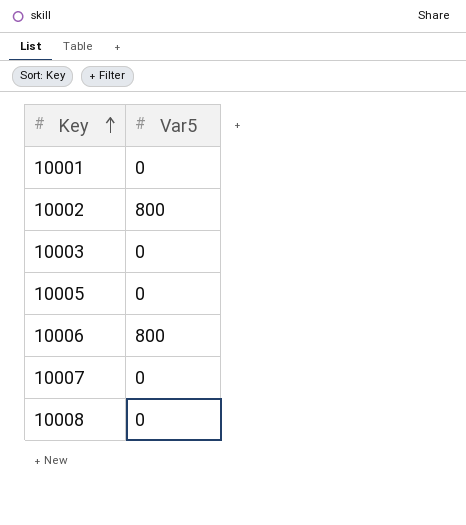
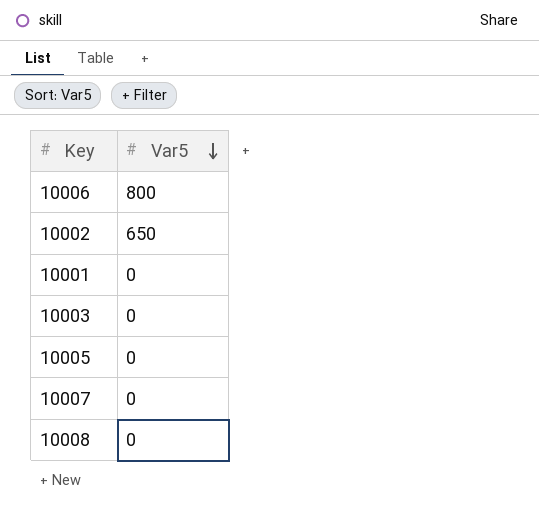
row order: Key ascending -> Var5 descending
10002 | Var5: 800 -> 650

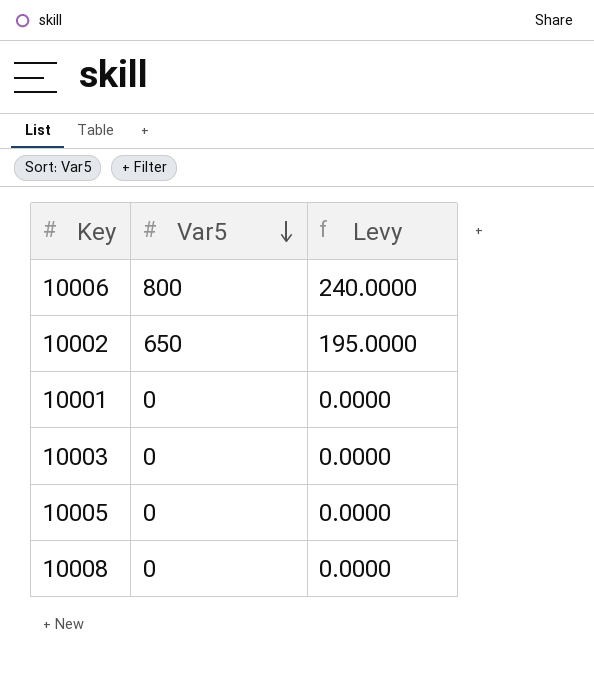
column Levy | formula: none -> [Var5] * 0.3
row 10007: 0 -> none

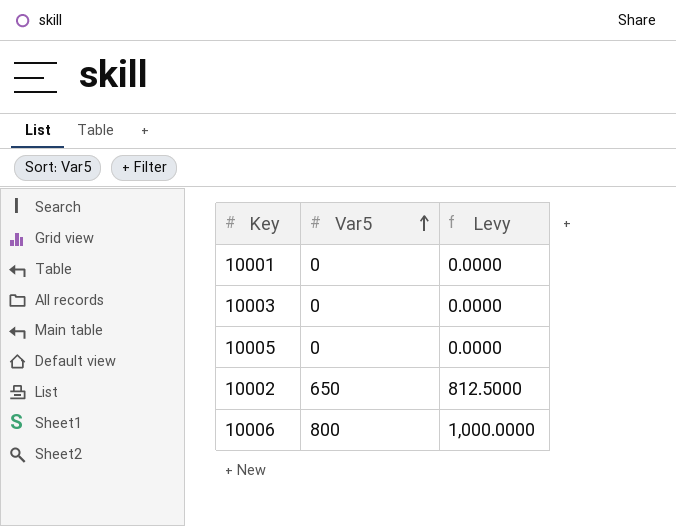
row order: Var5 descending -> Var5 ascending
column Levy | formula: [Var5] * 0.3 -> [Var5] * 1.25
row 10008: 0 | 0.0000 -> none

